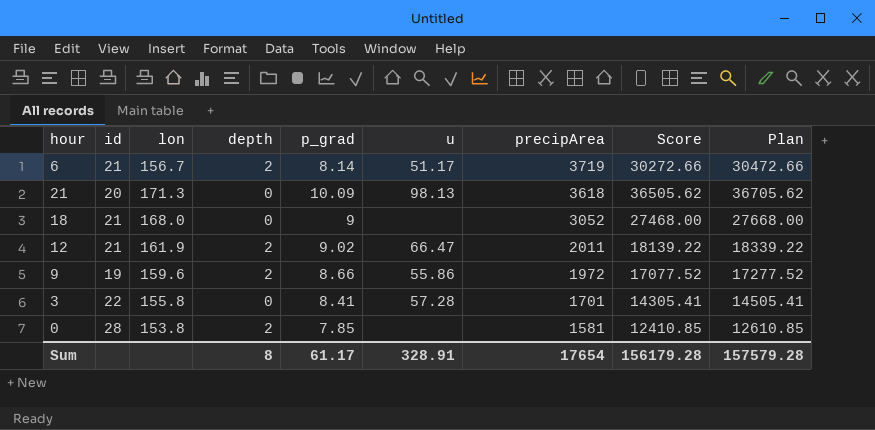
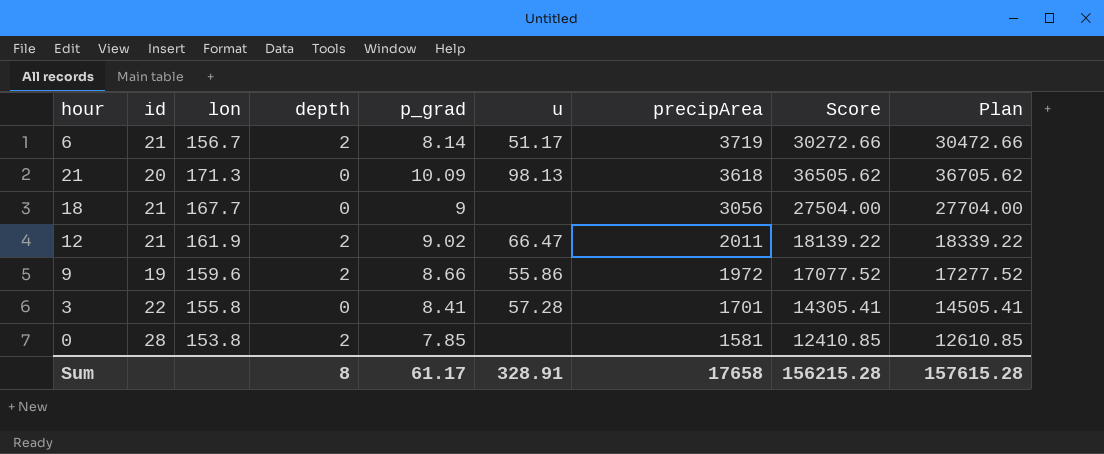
18 | lon: 168.0 -> 167.7
18 | precipArea: 3052 -> 3056
18 | Score: 27468.00 -> 27504.00
18 | Plan: 27668.00 -> 27704.00
Sum | precipArea: 17654 -> 17658
Sum | Score: 156179.28 -> 156215.28
Sum | Plan: 157579.28 -> 157615.28

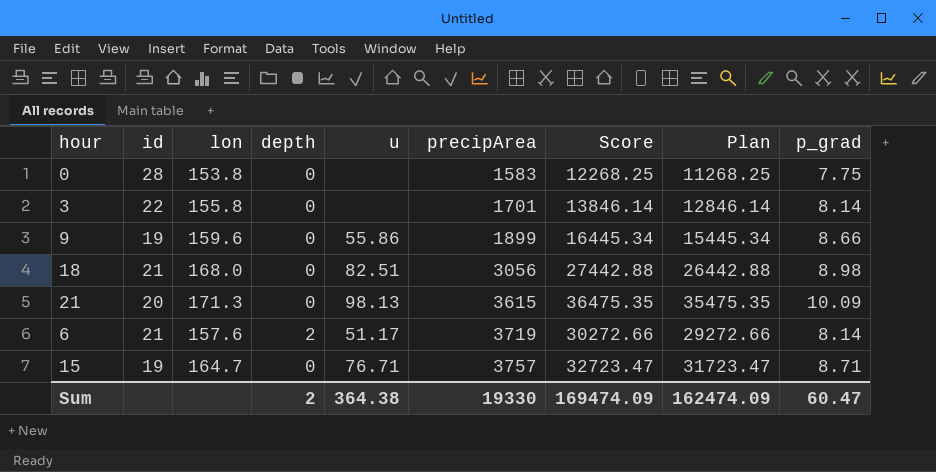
row order: precipArea descending -> precipArea ascending
column Plan | formula: [Score] + 200 -> [Score] - 1000
column p_grad | position: 5 -> 9
row 12: 21 | 161.9 | 2 | 9.02 | 66.47 | 2011 | 18139.22 | 18339.22 -> none
0 | depth: 2 -> 0
0 | precipArea: 1581 -> 1583
0 | Score: 12410.85 -> 12268.25
0 | p_grad: 7.85 -> 7.75
3 | u: 57.28 -> none
3 | Score: 14305.41 -> 13846.14
3 | p_grad: 8.41 -> 8.14
9 | depth: 2 -> 0
9 | precipArea: 1972 -> 1899
9 | Score: 17077.52 -> 16445.34
18 | lon: 167.7 -> 168.0
18 | u: none -> 82.51
18 | Score: 27504.00 -> 27442.88
18 | p_grad: 9 -> 8.98
21 | precipArea: 3618 -> 3615
21 | Score: 36505.62 -> 36475.35
6 | lon: 156.7 -> 157.6
row 15: none -> 19 | 164.7 | 0 | 76.71 | 3757 | 32723.47 | 31723.47 | 8.71
Sum | depth: 8 -> 2
Sum | u: 328.91 -> 364.38
Sum | precipArea: 17658 -> 19330
Sum | Score: 156215.28 -> 169474.09
Sum | Plan: 157615.28 -> 162474.09
Sum | p_grad: 61.17 -> 60.47

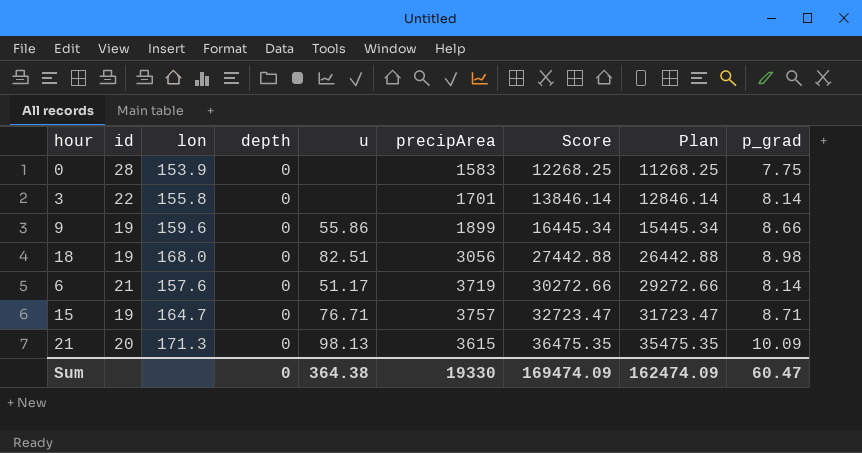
row order: precipArea ascending -> Score ascending
0 | lon: 153.8 -> 153.9
18 | id: 21 -> 19
6 | depth: 2 -> 0
Sum | depth: 2 -> 0

